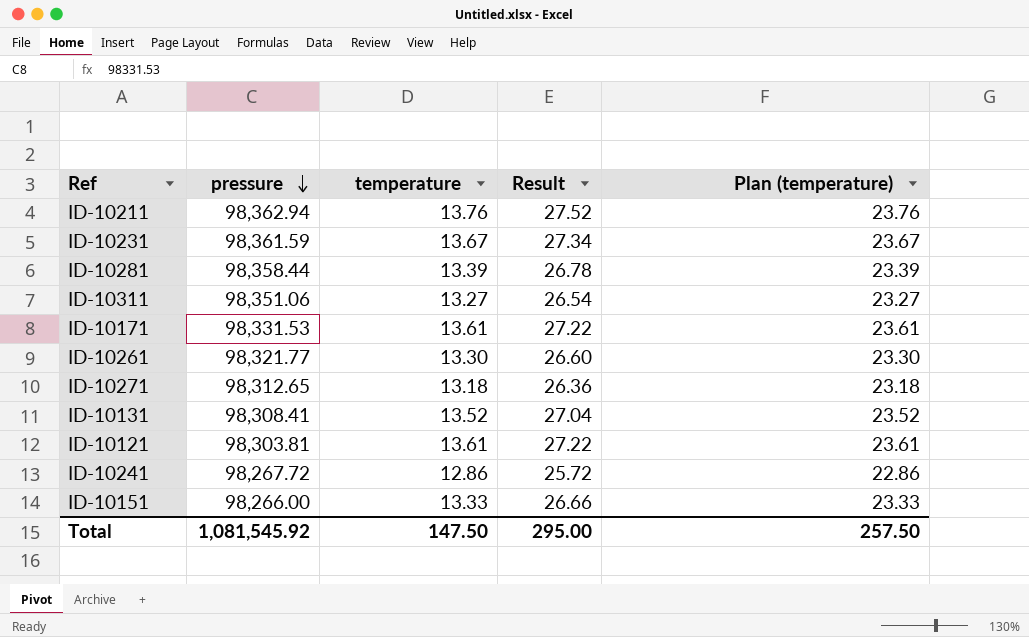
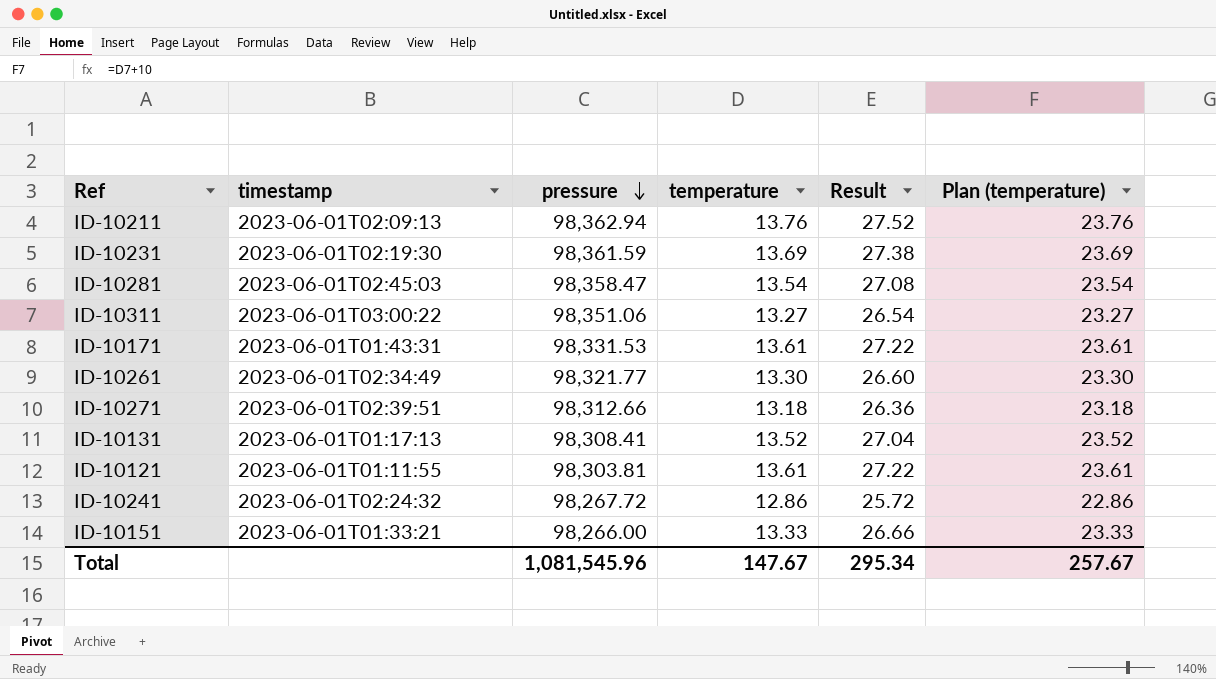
column timestamp | position: none -> 2
ID-10231 | temperature: 13.67 -> 13.69
ID-10231 | Result: 27.34 -> 27.38
ID-10231 | Plan (temperature): 23.67 -> 23.69
ID-10281 | pressure: 98,358.44 -> 98,358.47
ID-10281 | temperature: 13.39 -> 13.54
ID-10281 | Result: 26.78 -> 27.08
ID-10281 | Plan (temperature): 23.39 -> 23.54
ID-10271 | pressure: 98,312.65 -> 98,312.66
Total | pressure: 1,081,545.92 -> 1,081,545.96
Total | temperature: 147.50 -> 147.67
Total | Result: 295.00 -> 295.34
Total | Plan (temperature): 257.50 -> 257.67

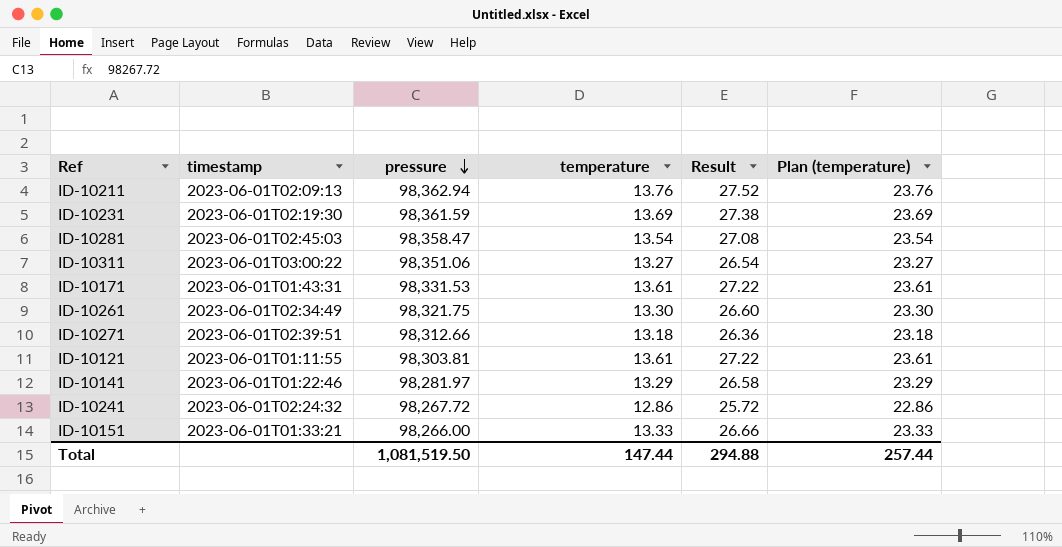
row ID-10131: 2023-06-01T01:17:13 | 98,308.41 | 13.52 | 27.04 | 23.52 -> none
ID-10261 | pressure: 98,321.77 -> 98,321.75
row ID-10141: none -> 2023-06-01T01:22:46 | 98,281.97 | 13.29 | 26.58 | 23.29
Total | pressure: 1,081,545.96 -> 1,081,519.50
Total | temperature: 147.67 -> 147.44
Total | Result: 295.34 -> 294.88
Total | Plan (temperature): 257.67 -> 257.44

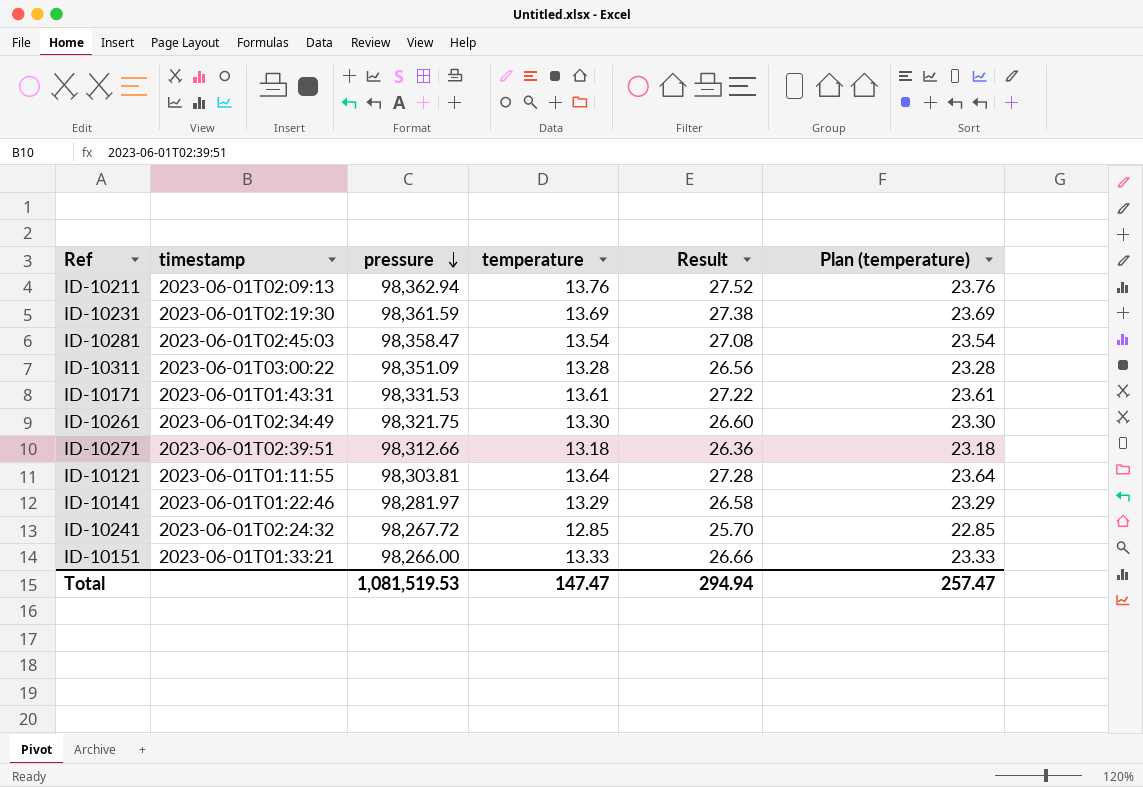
ID-10311 | pressure: 98,351.06 -> 98,351.09
ID-10311 | temperature: 13.27 -> 13.28
ID-10311 | Result: 26.54 -> 26.56
ID-10311 | Plan (temperature): 23.27 -> 23.28
ID-10121 | temperature: 13.61 -> 13.64
ID-10121 | Result: 27.22 -> 27.28
ID-10121 | Plan (temperature): 23.61 -> 23.64
ID-10241 | temperature: 12.86 -> 12.85
ID-10241 | Result: 25.72 -> 25.70
ID-10241 | Plan (temperature): 22.86 -> 22.85
Total | pressure: 1,081,519.50 -> 1,081,519.53
Total | temperature: 147.44 -> 147.47
Total | Result: 294.88 -> 294.94
Total | Plan (temperature): 257.44 -> 257.47

